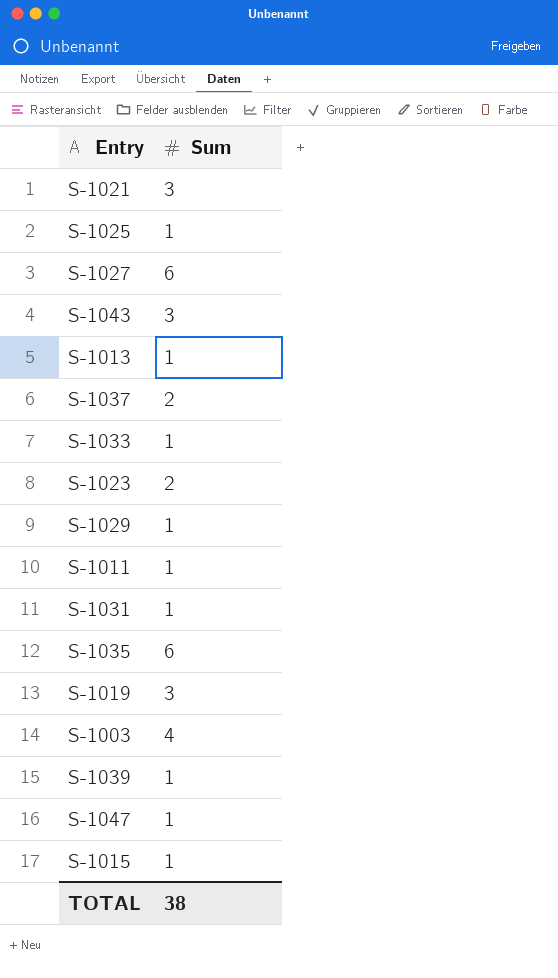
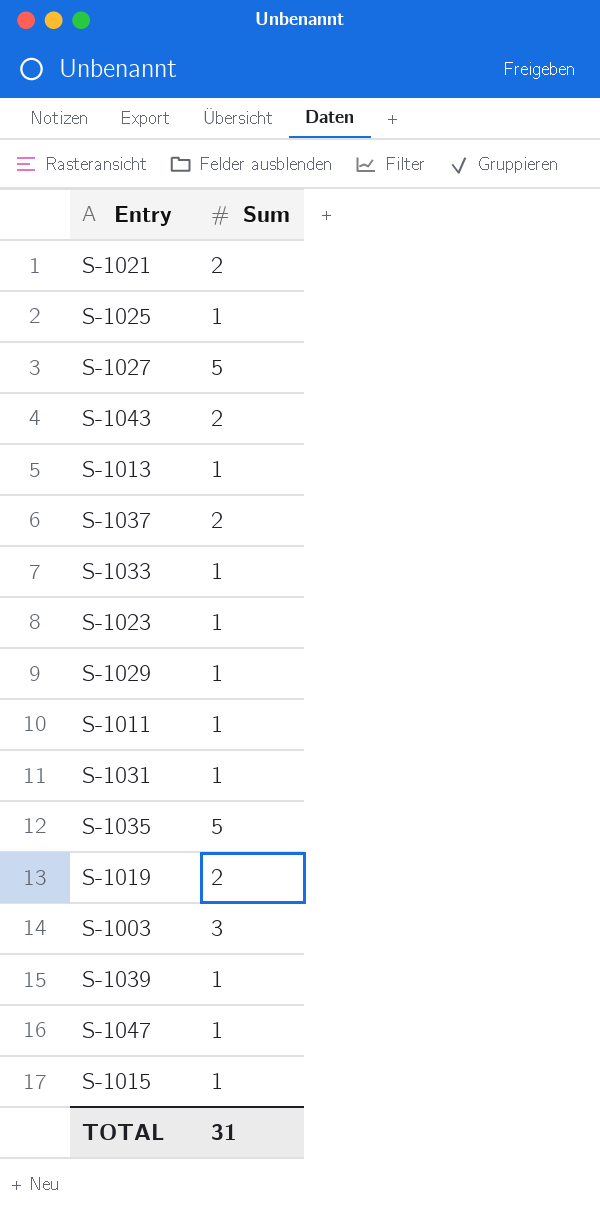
S-1021 | Sum: 3 -> 2
S-1027 | Sum: 6 -> 5
S-1043 | Sum: 3 -> 2
S-1023 | Sum: 2 -> 1
S-1035 | Sum: 6 -> 5
S-1019 | Sum: 3 -> 2
S-1003 | Sum: 4 -> 3
TOTAL | Sum: 38 -> 31

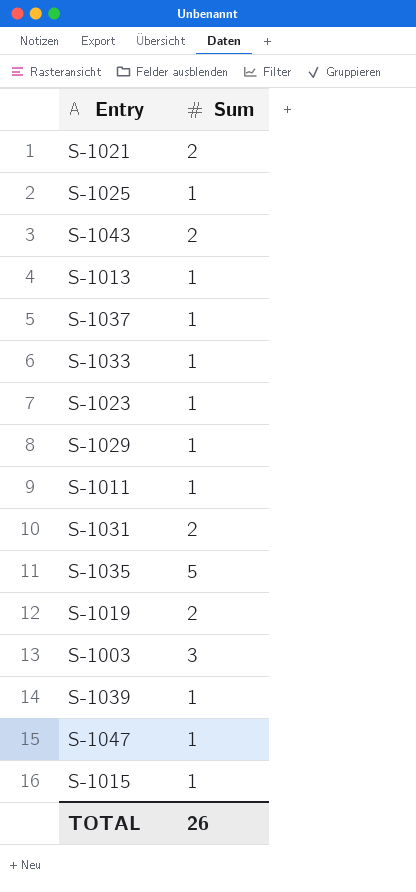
row S-1027: 5 -> none
S-1037 | Sum: 2 -> 1
S-1031 | Sum: 1 -> 2
TOTAL | Sum: 31 -> 26

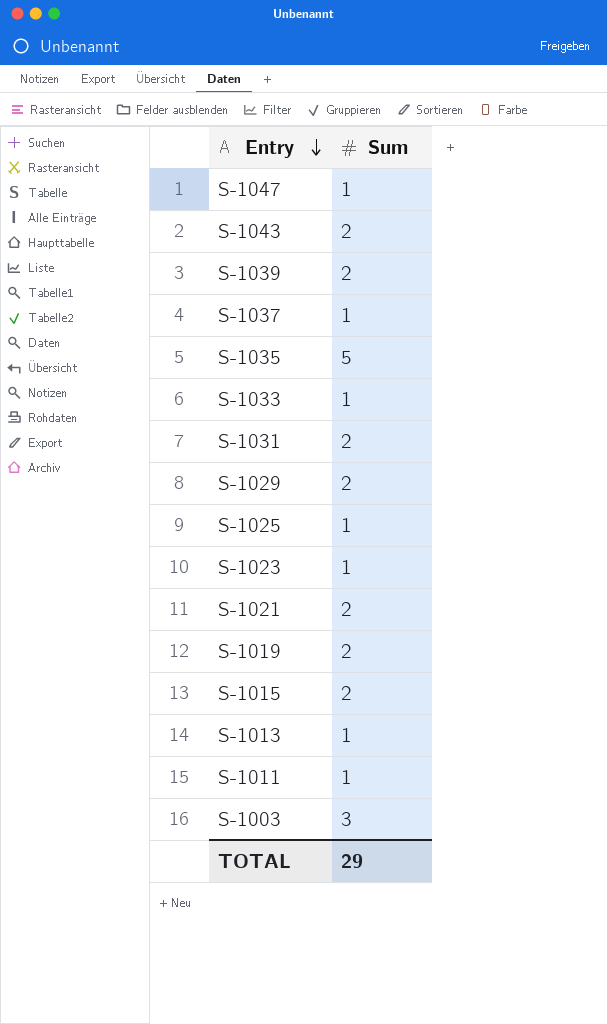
row order: none -> Entry descending
S-1039 | Sum: 1 -> 2
S-1029 | Sum: 1 -> 2
S-1015 | Sum: 1 -> 2
TOTAL | Sum: 26 -> 29

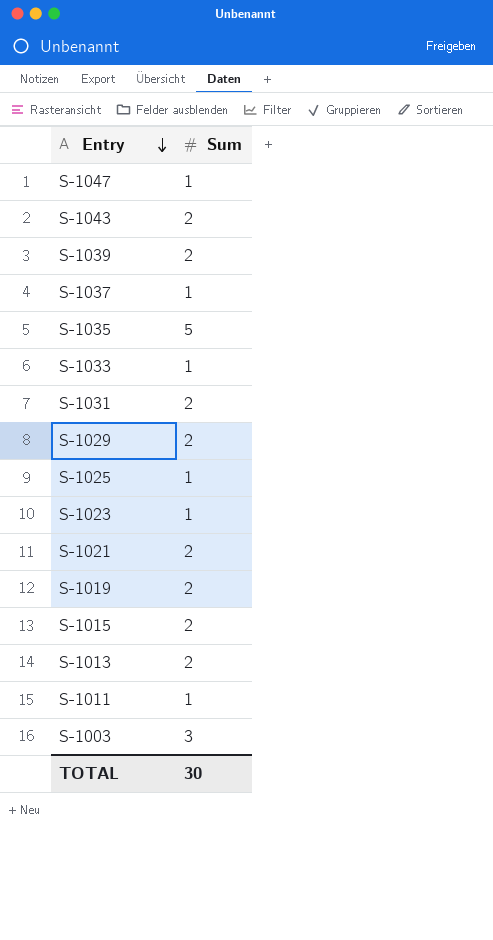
S-1013 | Sum: 1 -> 2
TOTAL | Sum: 29 -> 30

